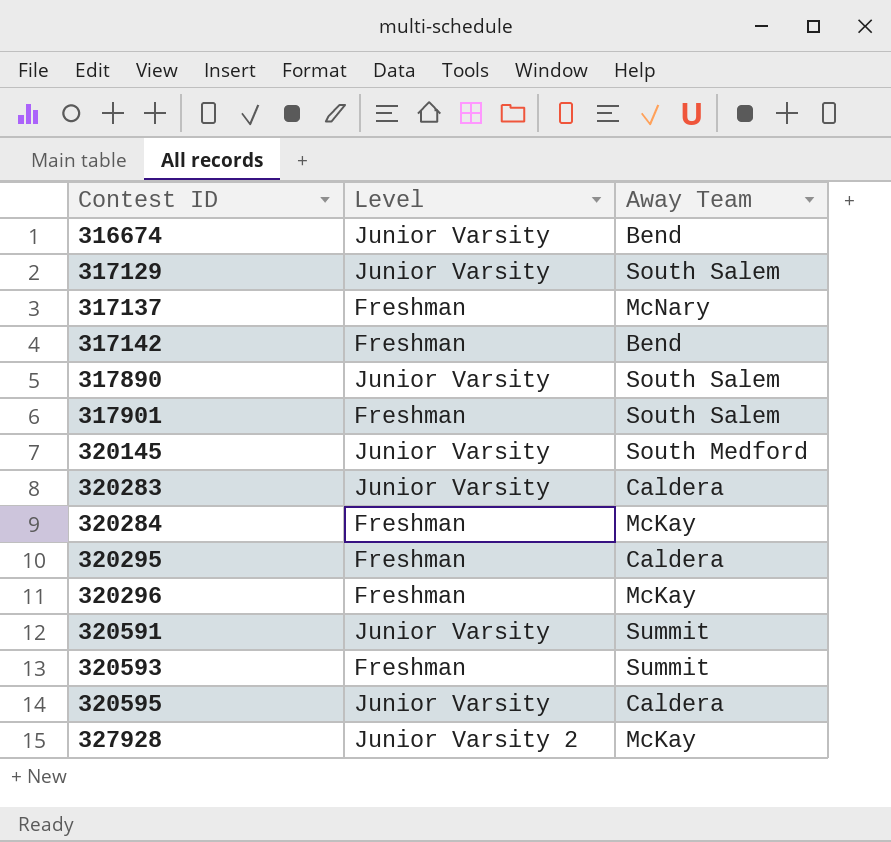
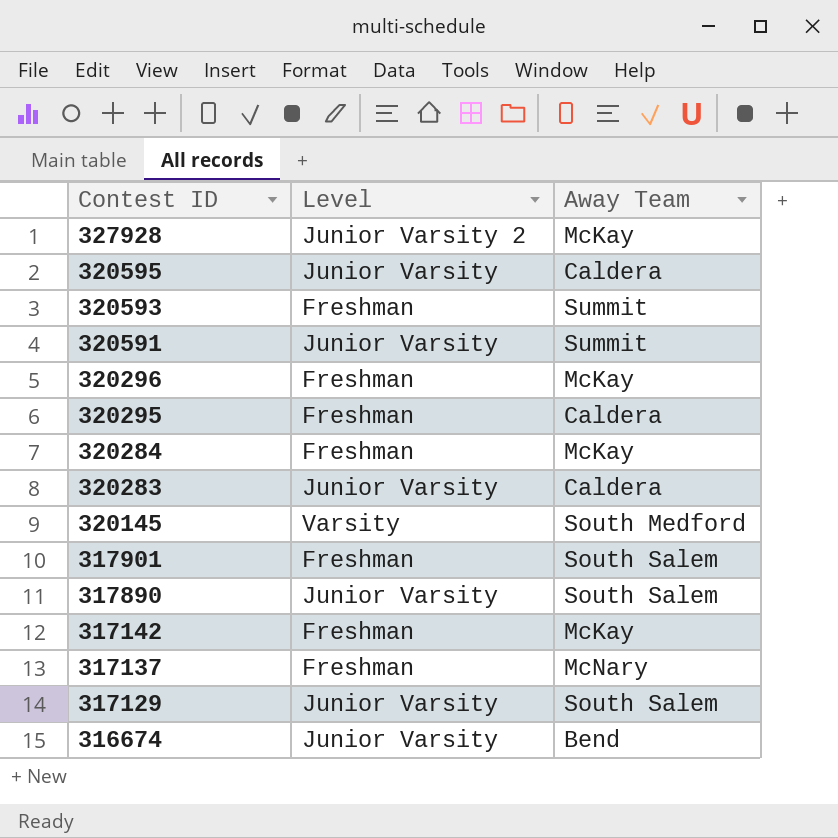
row order: Contest ID ascending -> Contest ID descending
320145 | Level: Junior Varsity -> Varsity
317142 | Away Team: Bend -> McKay

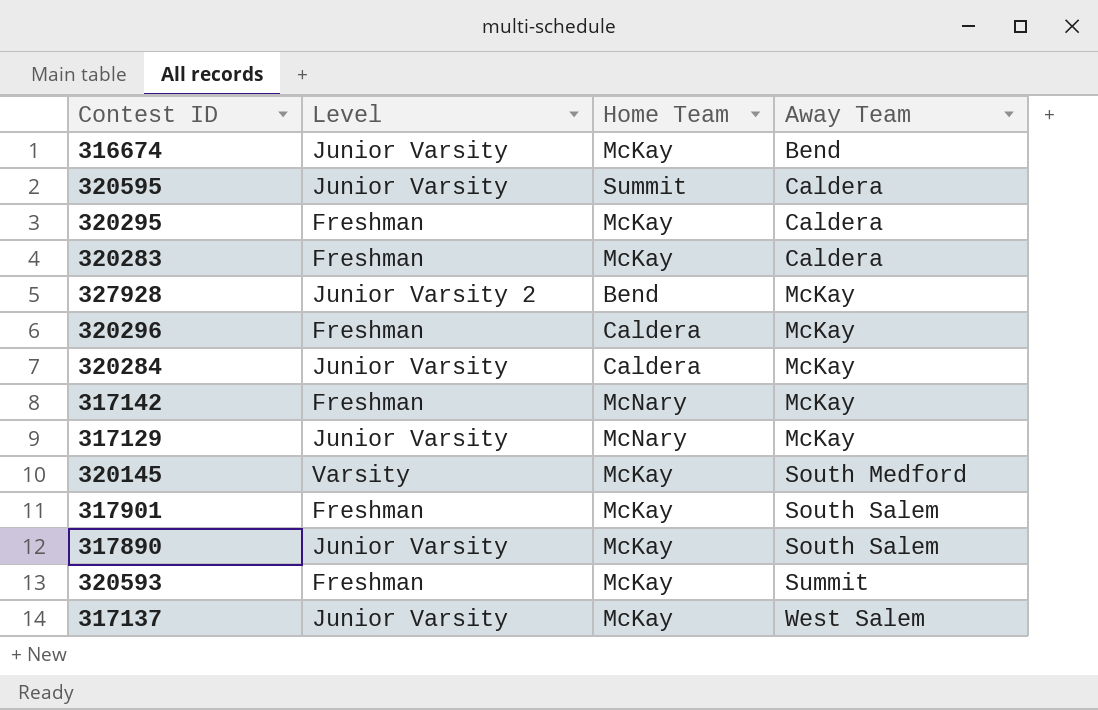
row order: Contest ID descending -> Away Team ascending
column Home Team | position: none -> 3
row 320591: Junior Varsity | Summit -> none
320283 | Level: Junior Varsity -> Freshman
320284 | Level: Freshman -> Junior Varsity
317129 | Away Team: South Salem -> McKay
317137 | Level: Freshman -> Junior Varsity
317137 | Away Team: McNary -> West Salem

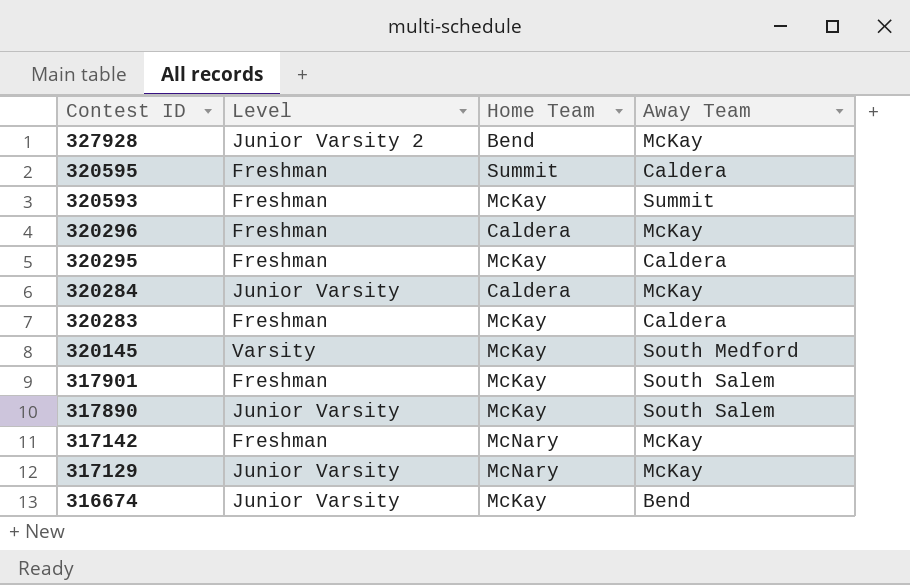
row order: Away Team ascending -> Contest ID descending
row 317137: Junior Varsity | McKay | West Salem -> none
320595 | Level: Junior Varsity -> Freshman

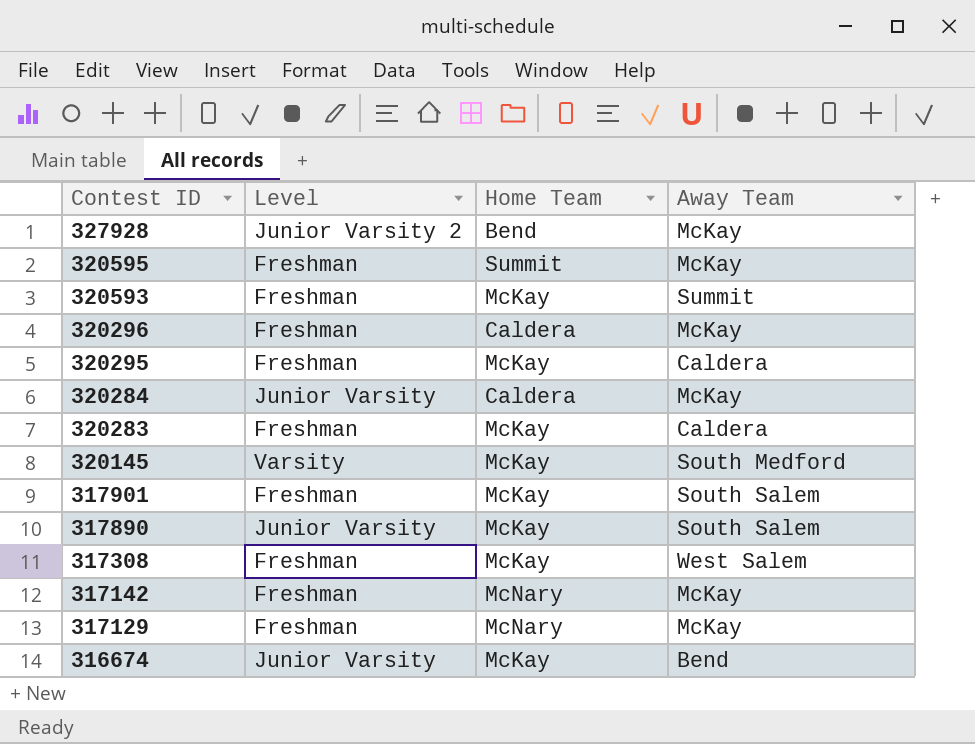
320595 | Away Team: Caldera -> McKay
row 317308: none -> Freshman | McKay | West Salem
317129 | Level: Junior Varsity -> Freshman

